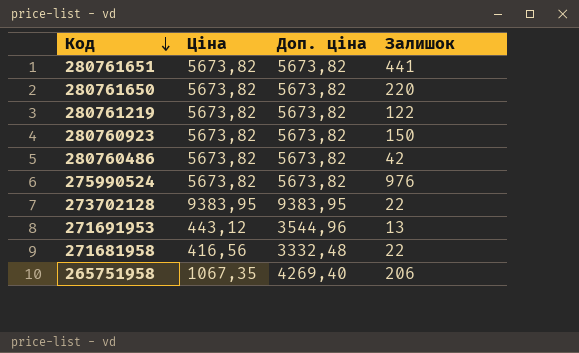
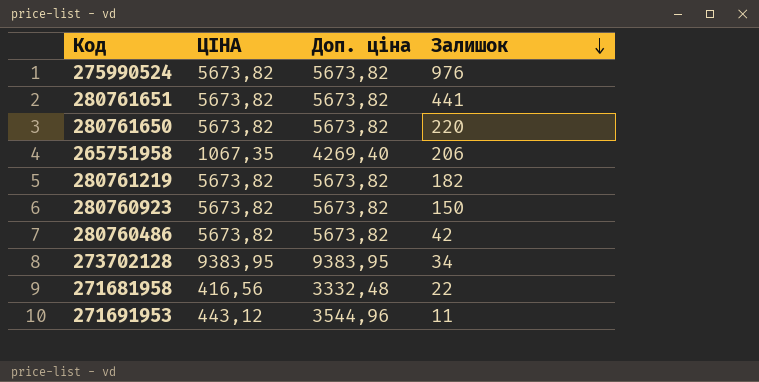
row order: Код descending -> Залишок descending
column name: Ціна -> ЦІНА
280761219 | Залишок: 122 -> 182
273702128 | Залишок: 22 -> 34
271691953 | Залишок: 13 -> 11

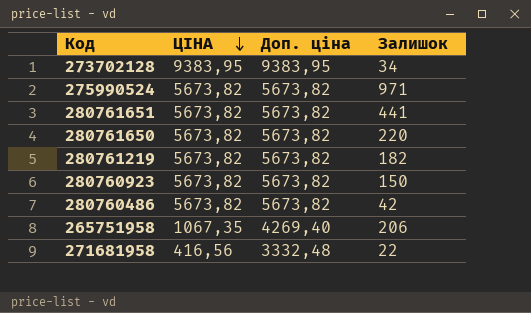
row order: Залишок descending -> ЦІНА descending
row 271691953: 443,12 | 3544,96 | 11 -> none
275990524 | Залишок: 976 -> 971

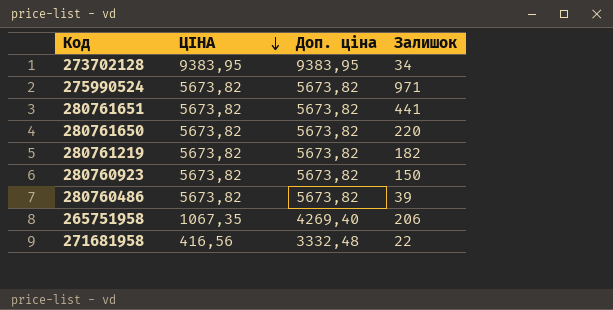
280760486 | Залишок: 42 -> 39

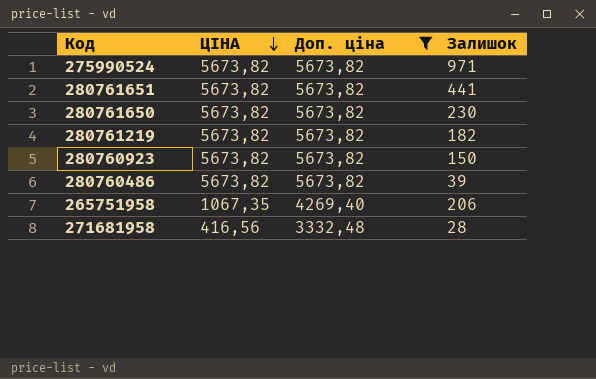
filter: none -> Доп. ціна != 9383,95
280761650 | Залишок: 220 -> 230
271681958 | Залишок: 22 -> 28

